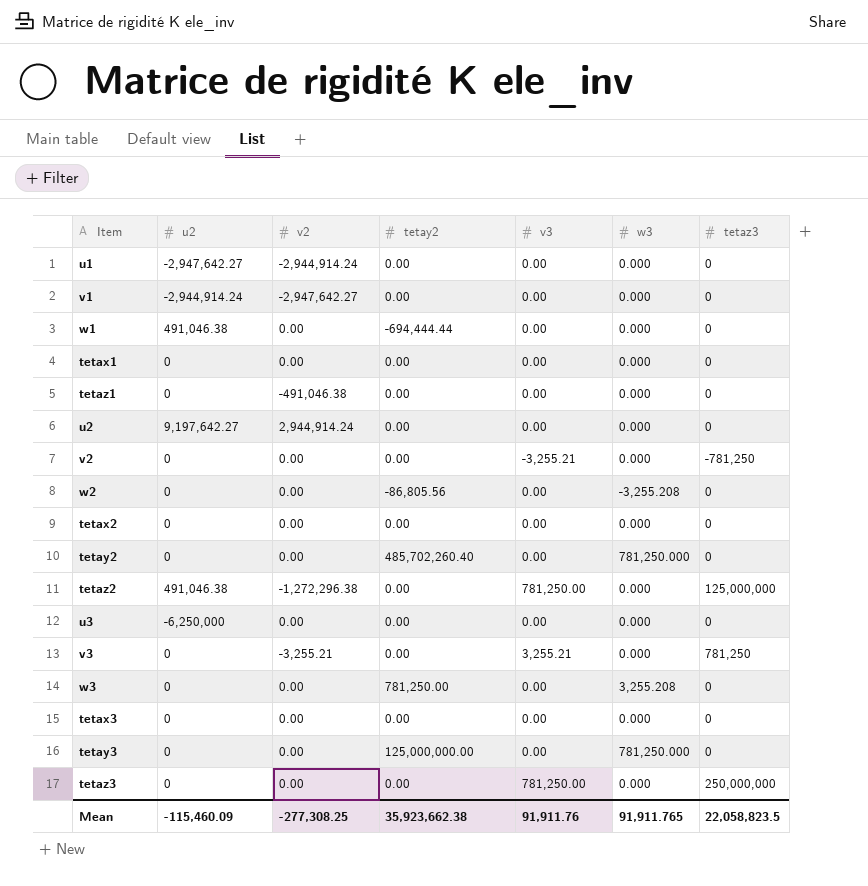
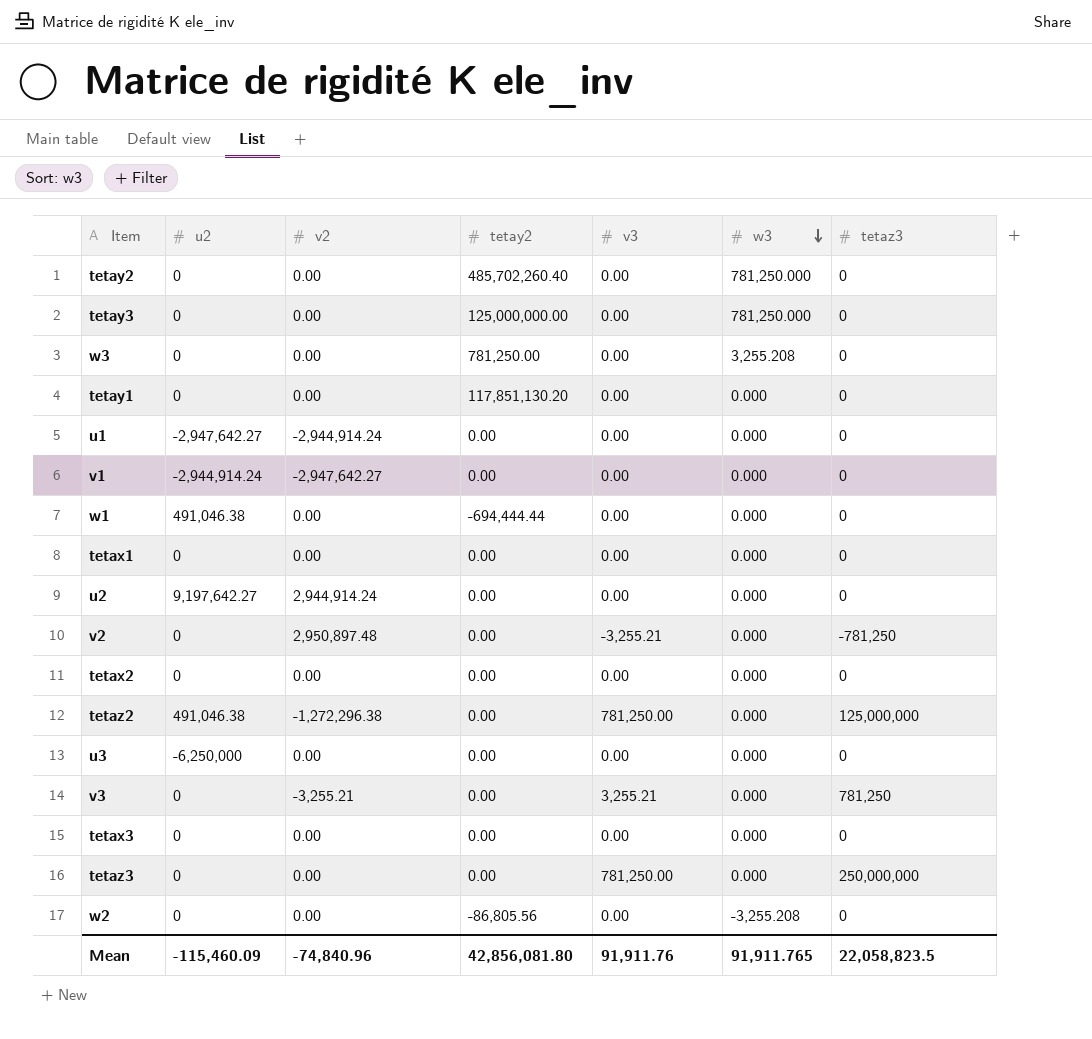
row order: none -> w3 descending
row tetaz1: 0 | -491,046.38 | 0.00 | 0.00 | 0.000 | 0 -> none
row tetay1: none -> 0 | 0.00 | 117,851,130.20 | 0.00 | 0.000 | 0
v2 | v2: 0.00 -> 2,950,897.48
Mean | v2: -277,308.25 -> -74,840.96
Mean | tetay2: 35,923,662.38 -> 42,856,081.80

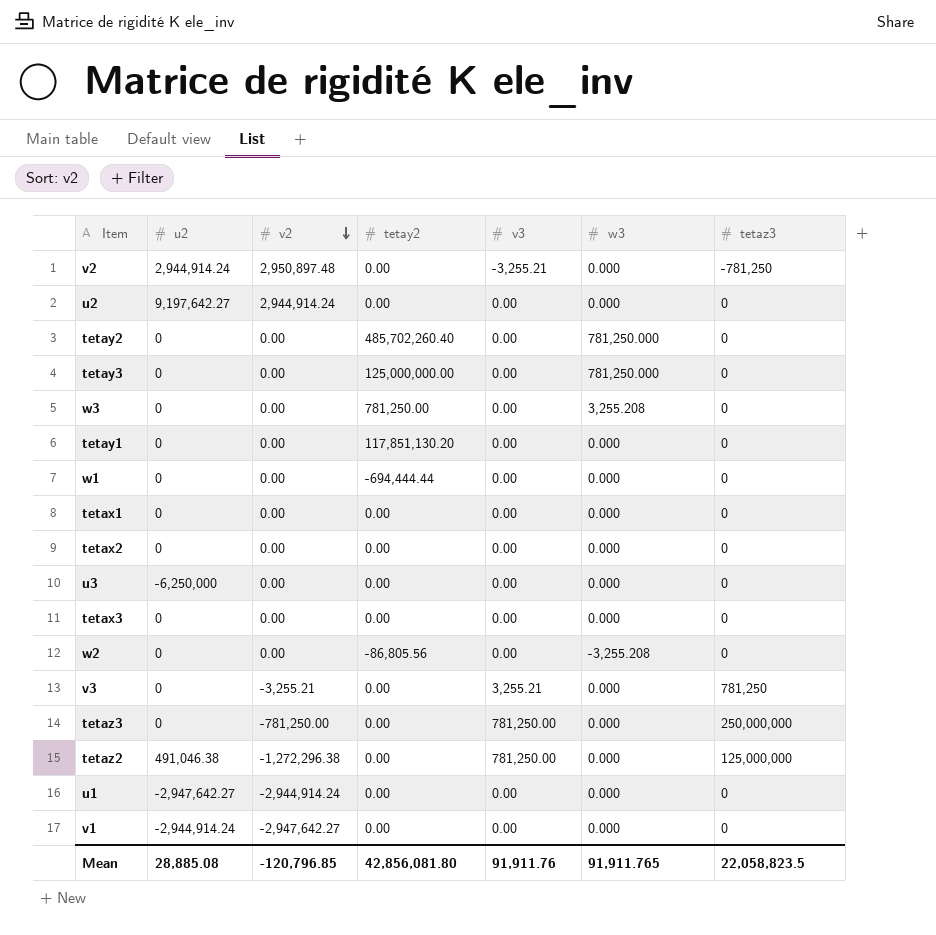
row order: w3 descending -> v2 descending
v2 | u2: 0 -> 2,944,914.24
w1 | u2: 491,046.38 -> 0
tetaz3 | v2: 0.00 -> -781,250.00
Mean | u2: -115,460.09 -> 28,885.08
Mean | v2: -74,840.96 -> -120,796.85

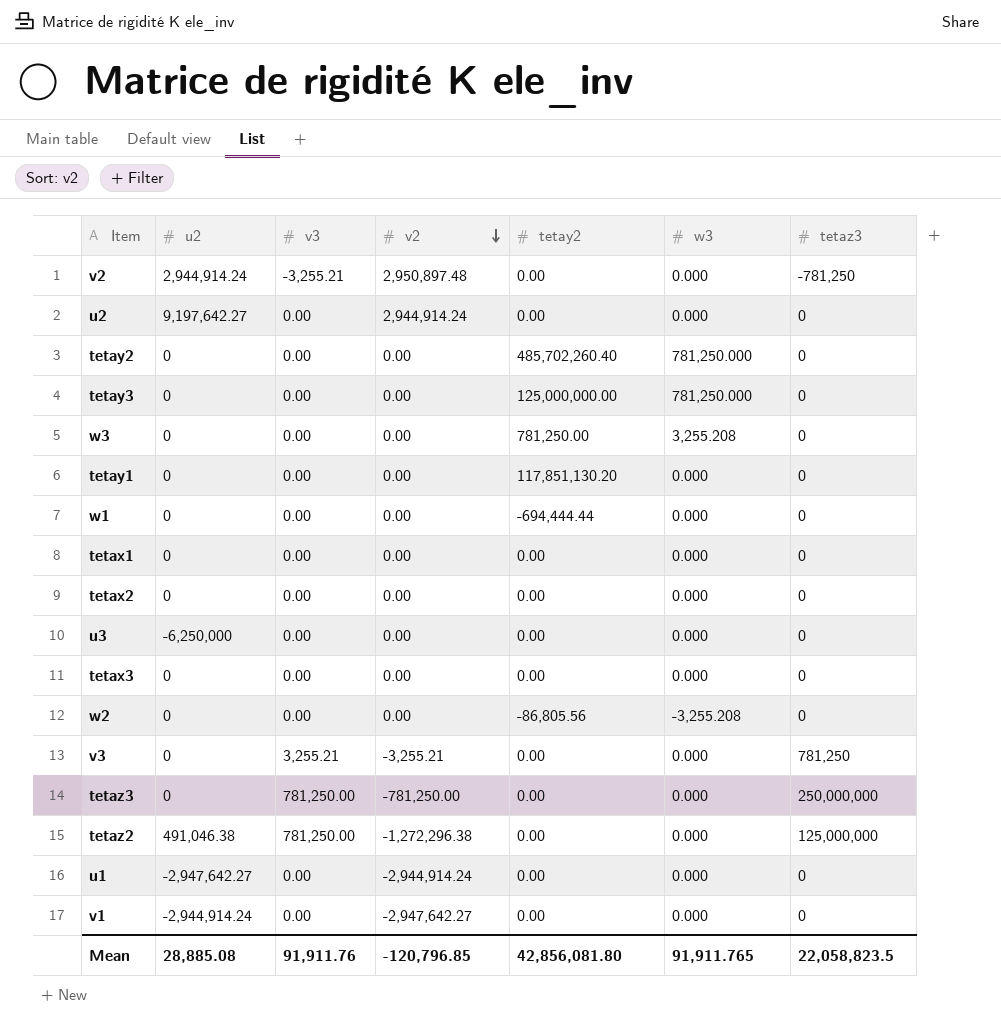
column v3 | position: 5 -> 3

